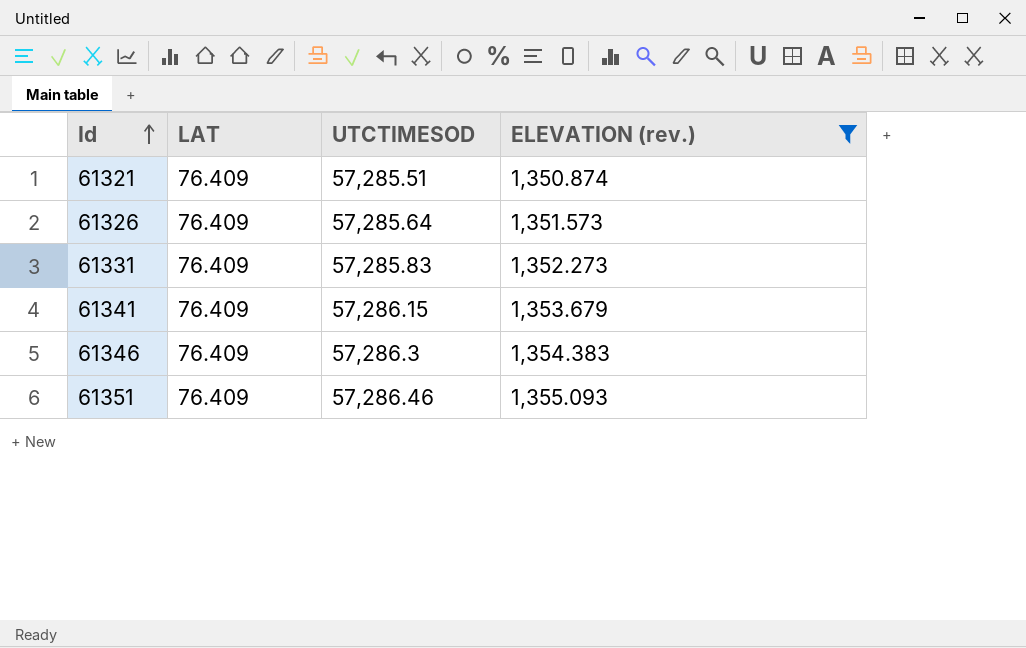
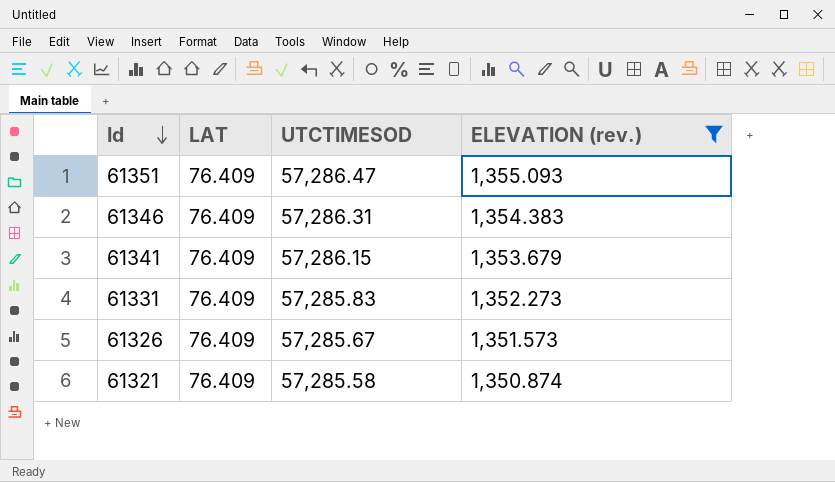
row order: Id ascending -> Id descending
61351 | UTCTIMESOD: 57,286.46 -> 57,286.47
61346 | UTCTIMESOD: 57,286.3 -> 57,286.31
61326 | UTCTIMESOD: 57,285.64 -> 57,285.67
61321 | UTCTIMESOD: 57,285.51 -> 57,285.58

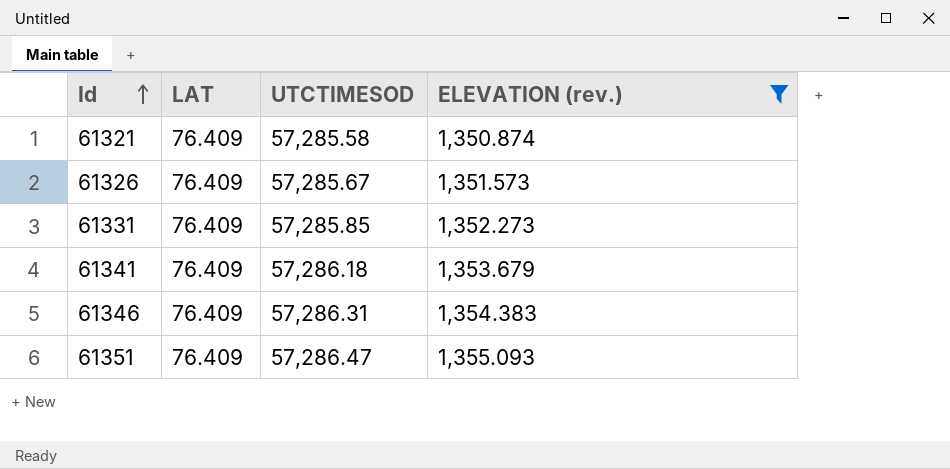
row order: Id descending -> Id ascending
61331 | UTCTIMESOD: 57,285.83 -> 57,285.85
61341 | UTCTIMESOD: 57,286.15 -> 57,286.18

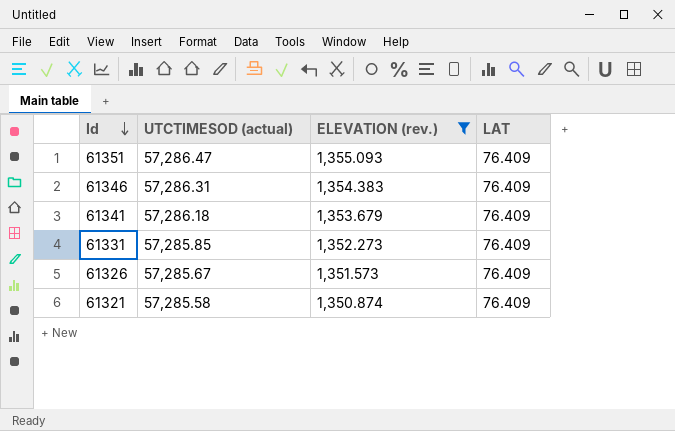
row order: Id ascending -> Id descending
column name: UTCTIMESOD -> UTCTIMESOD (actual)
column LAT | position: 2 -> 4

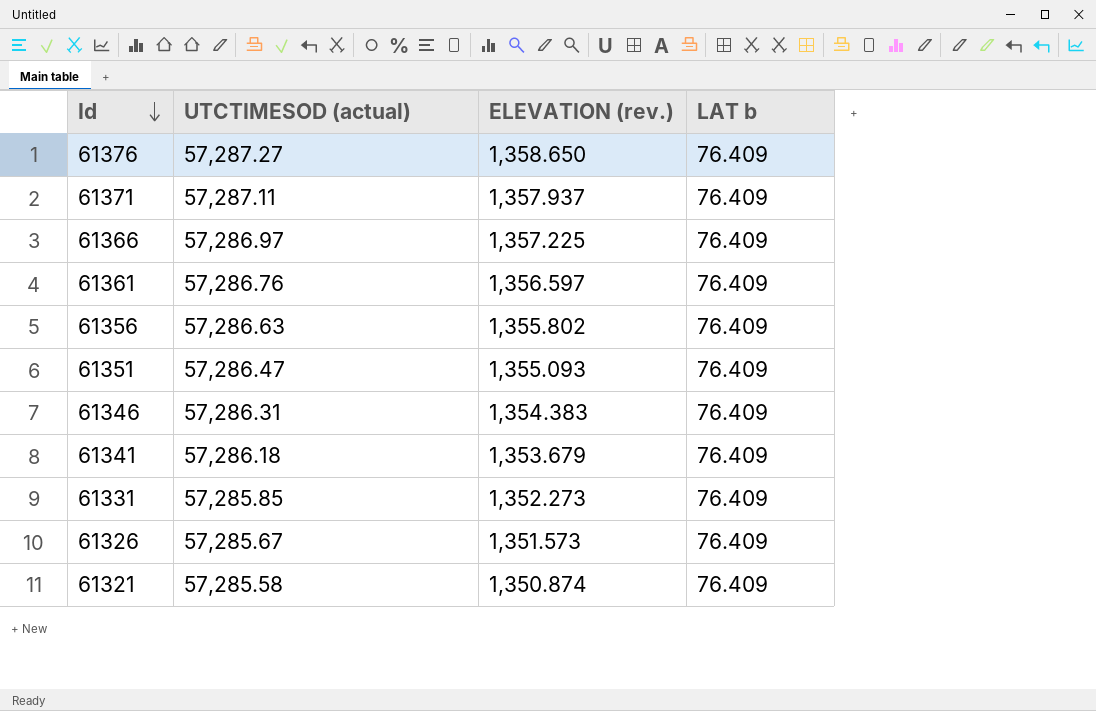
filter: ELEVATION (rev.) <= 1,355.093 -> none
column name: LAT -> LAT b

